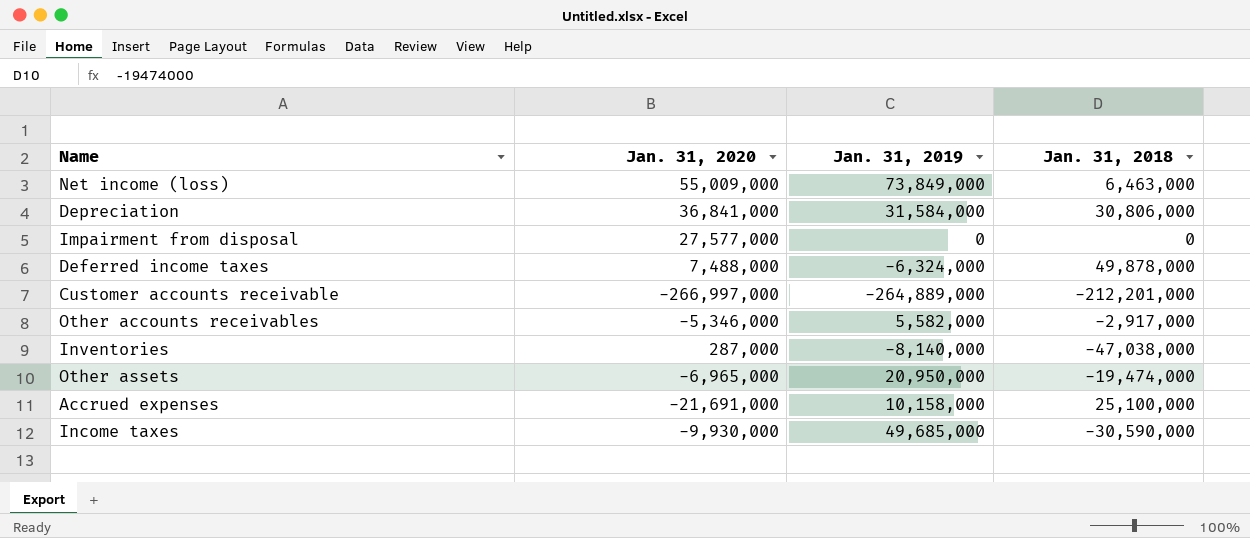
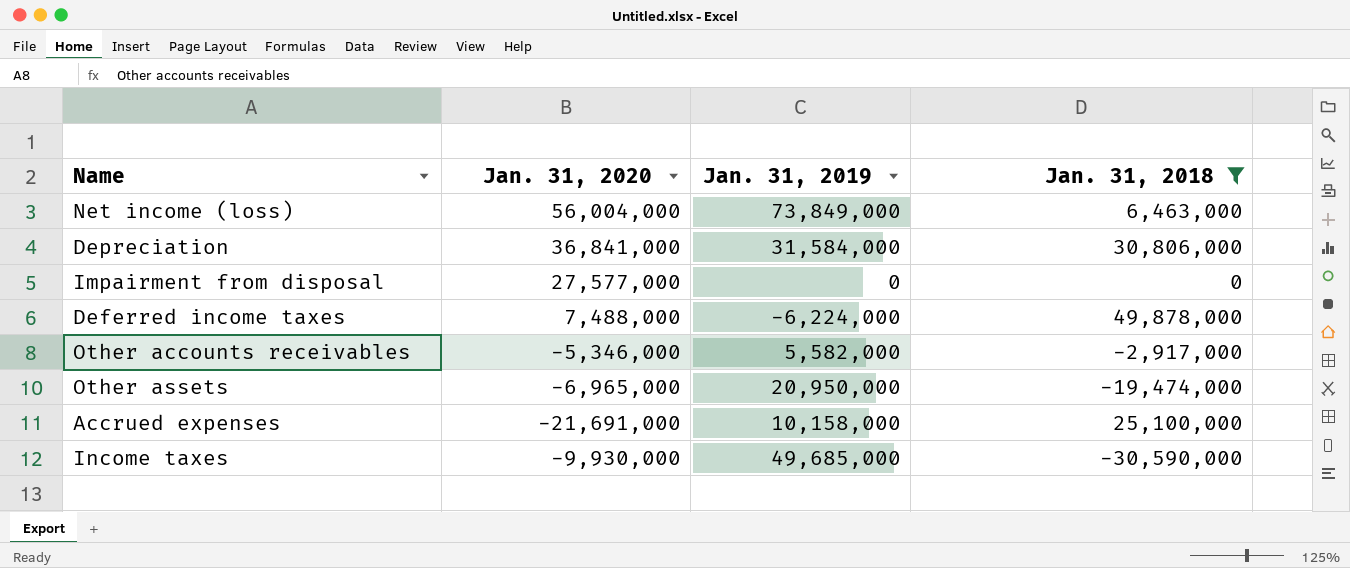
filter: none -> Jan. 31, 2018 >= -30,590,000
Net income (loss) | Jan. 31, 2020: 55,009,000 -> 56,004,000
Deferred income taxes | Jan. 31, 2019: -6,324,000 -> -6,224,000

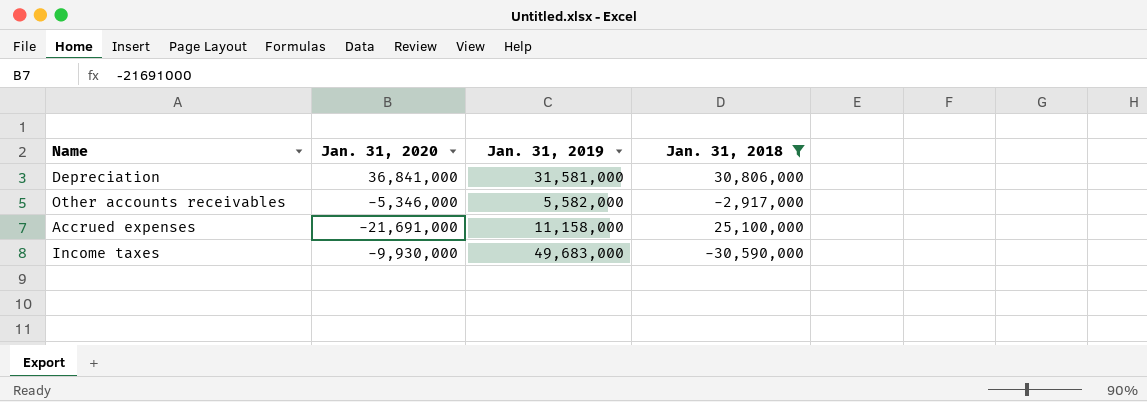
row Net income (loss): 56,004,000 | 73,849,000 | 6,463,000 -> none
row Impairment from disposal: 27,577,000 | 0 | 0 -> none
row Deferred income taxes: 7,488,000 | -6,224,000 | 49,878,000 -> none
row Other assets: -6,965,000 | 20,950,000 | -19,474,000 -> none
Depreciation | Jan. 31, 2019: 31,584,000 -> 31,581,000
Accrued expenses | Jan. 31, 2019: 10,158,000 -> 11,158,000
Income taxes | Jan. 31, 2019: 49,685,000 -> 49,683,000

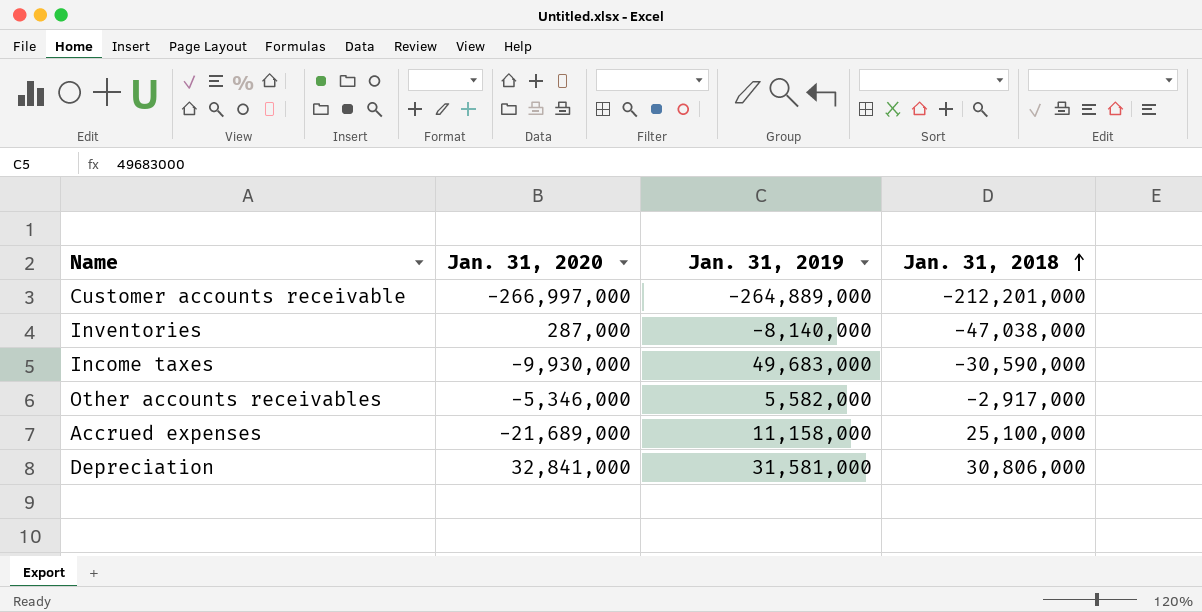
filter: Jan. 31, 2018 >= -30,590,000 -> none
row order: none -> Jan. 31, 2018 ascending
Accrued expenses | Jan. 31, 2020: -21,691,000 -> -21,689,000
Depreciation | Jan. 31, 2020: 36,841,000 -> 32,841,000

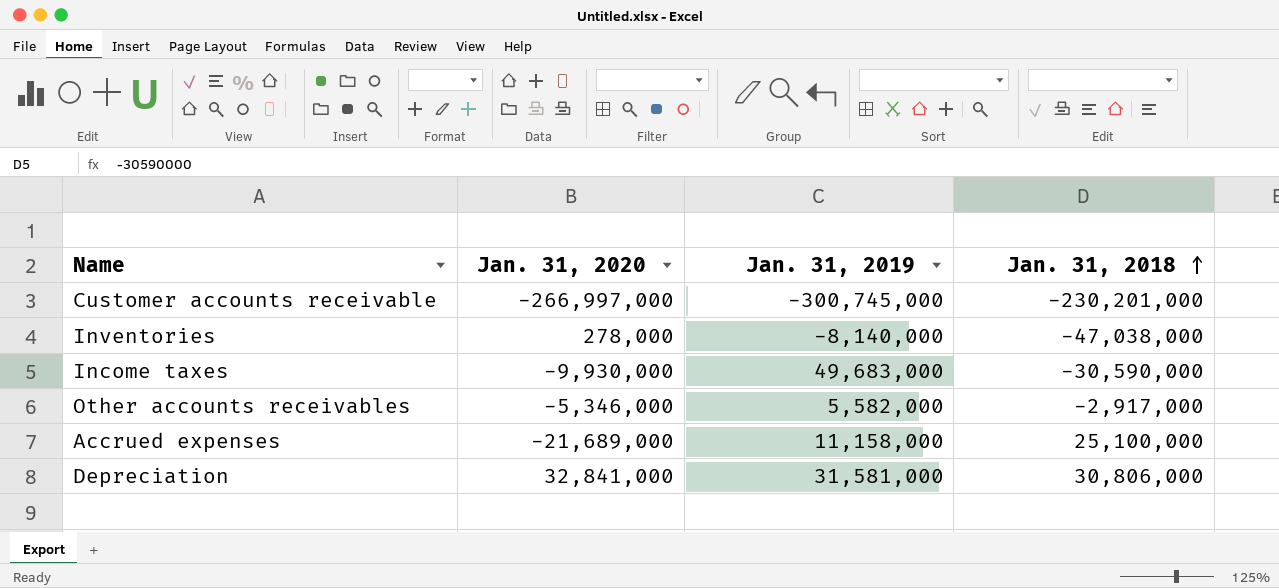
Customer accounts receivable | Jan. 31, 2019: -264,889,000 -> -300,745,000
Customer accounts receivable | Jan. 31, 2018: -212,201,000 -> -230,201,000
Inventories | Jan. 31, 2020: 287,000 -> 278,000

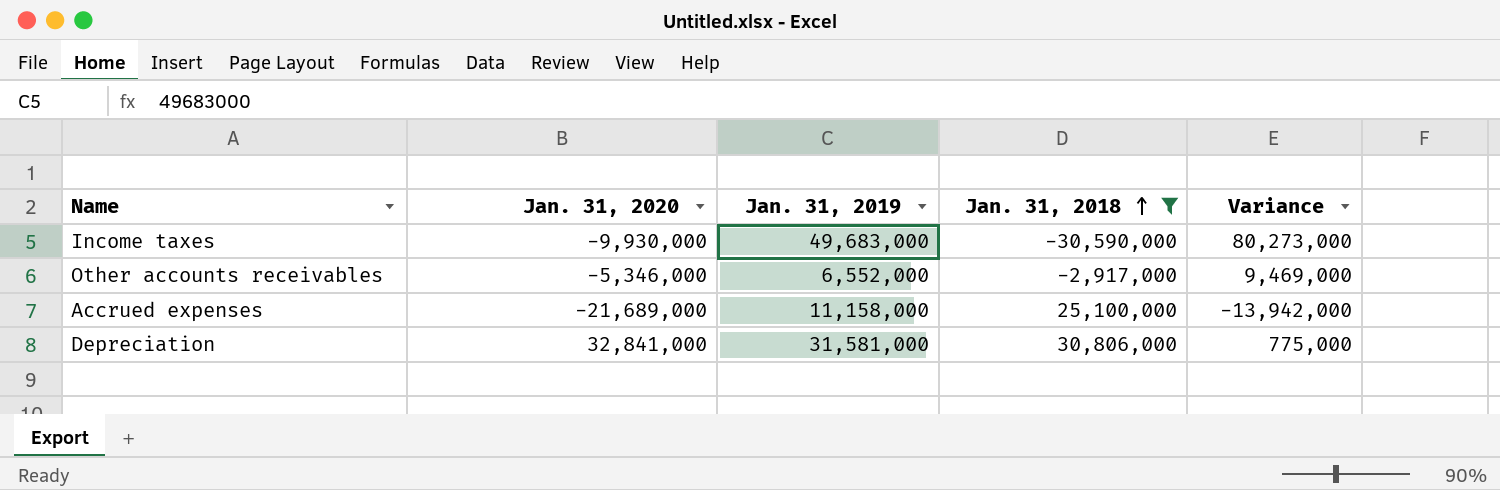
filter: none -> Jan. 31, 2018 >= -30,590,000
column Variance | formula: none -> [Jan. 31, 2019] - [Jan. 31, 2018]
Other accounts receivables | Jan. 31, 2019: 5,582,000 -> 6,552,000

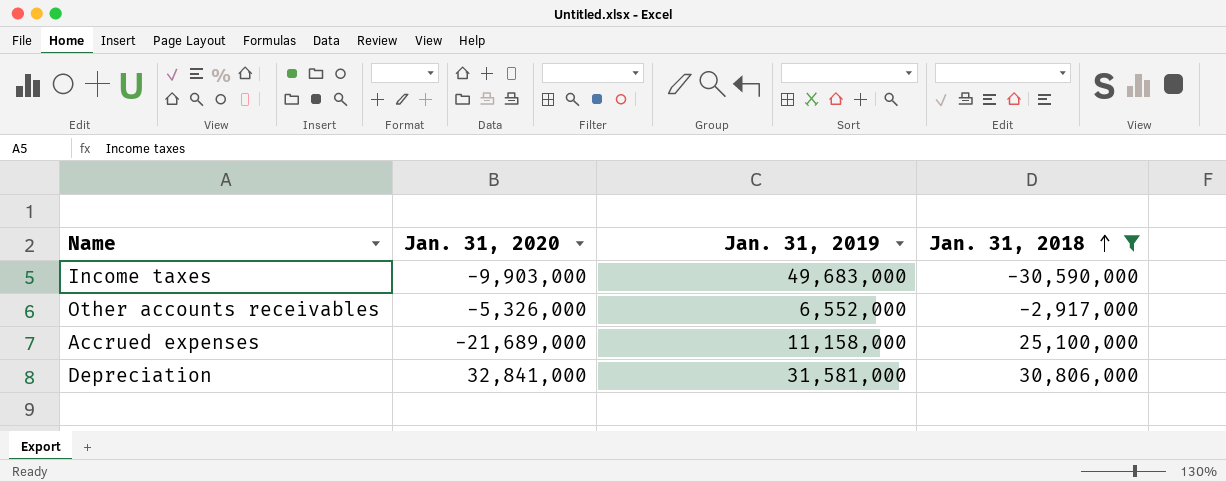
column Variance | formula: [Jan. 31, 2019] - [Jan. 31, 2018] -> none
Income taxes | Jan. 31, 2020: -9,930,000 -> -9,903,000
Other accounts receivables | Jan. 31, 2020: -5,346,000 -> -5,326,000

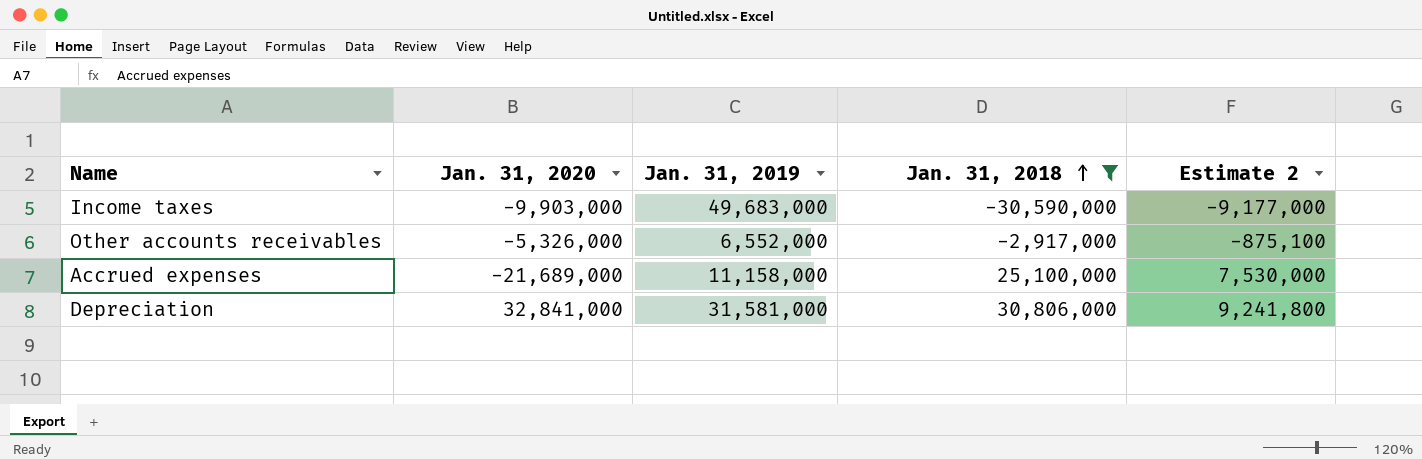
column Estimate 2 | formula: none -> [Jan. 31, 2018] * 0.3

